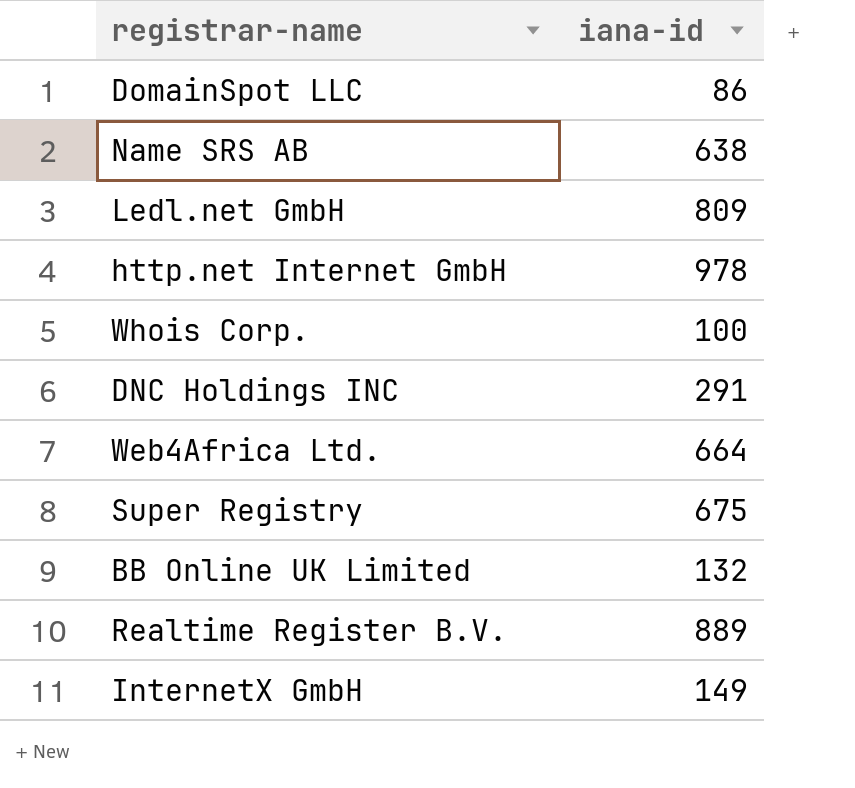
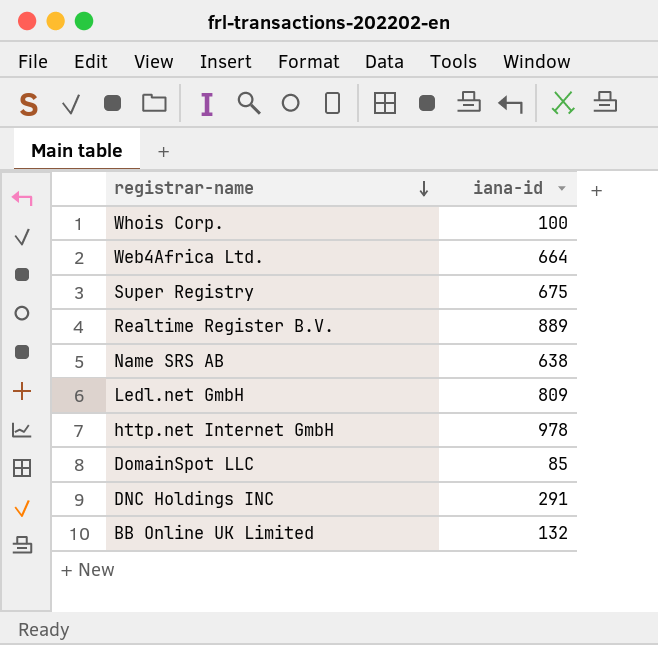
row order: none -> registrar-name descending
row InternetX GmbH: 149 -> none
DomainSpot LLC | iana-id: 86 -> 85

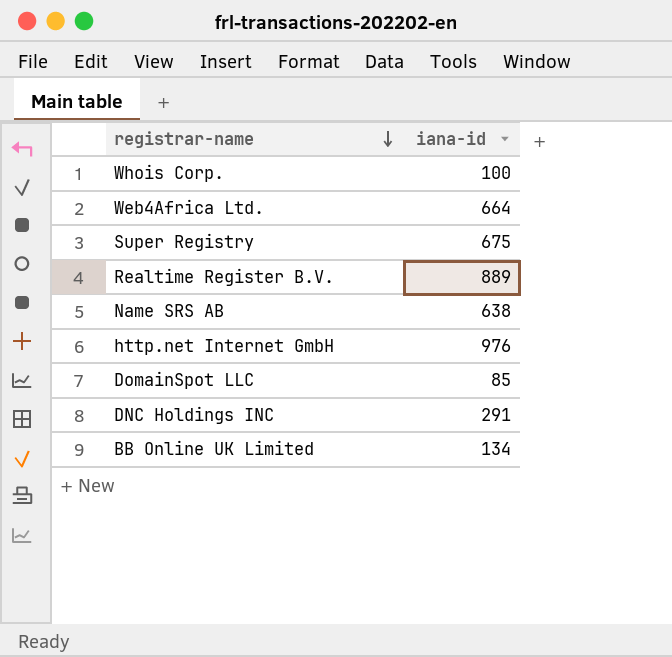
row Ledl.net GmbH: 809 -> none
http.net Internet GmbH | iana-id: 978 -> 976
BB Online UK Limited | iana-id: 132 -> 134

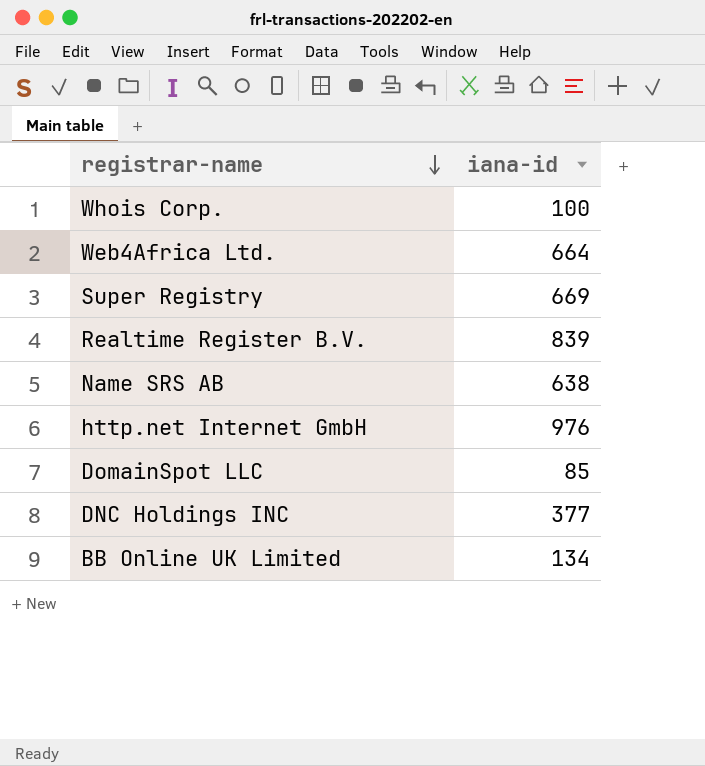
Super Registry | iana-id: 675 -> 669
Realtime Register B.V. | iana-id: 889 -> 839
DNC Holdings INC | iana-id: 291 -> 377

